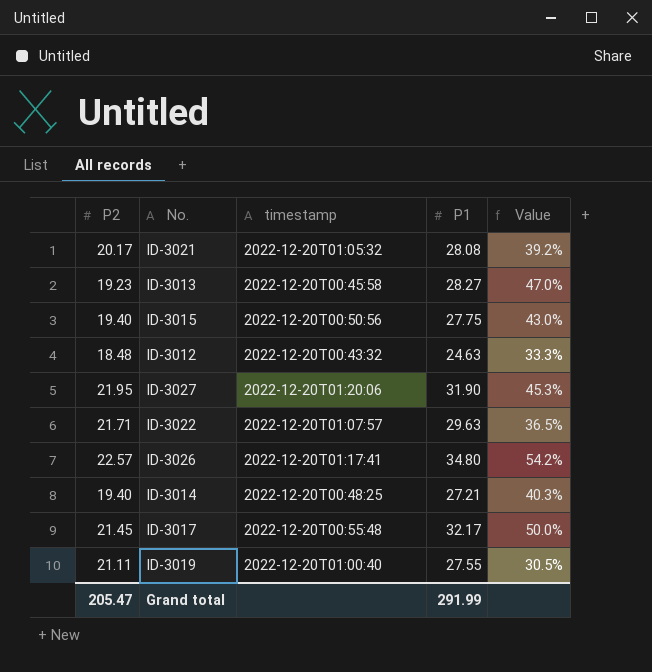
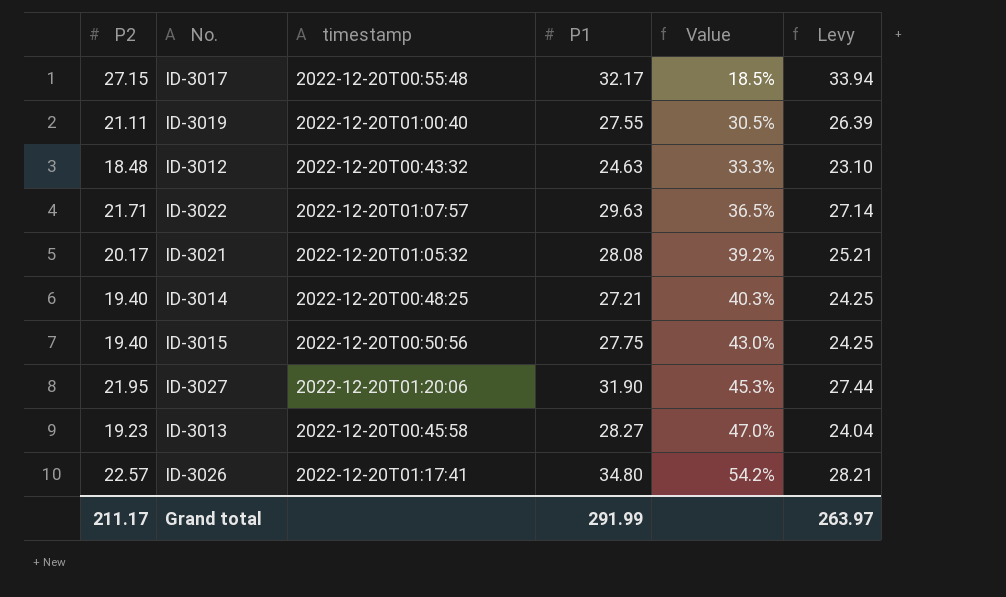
row order: none -> Value ascending
column Levy | formula: none -> [P2] * 1.25
ID-3017 | P2: 21.45 -> 27.15
ID-3017 | Value: 50.0% -> 18.5%
Grand total | P2: 205.47 -> 211.17

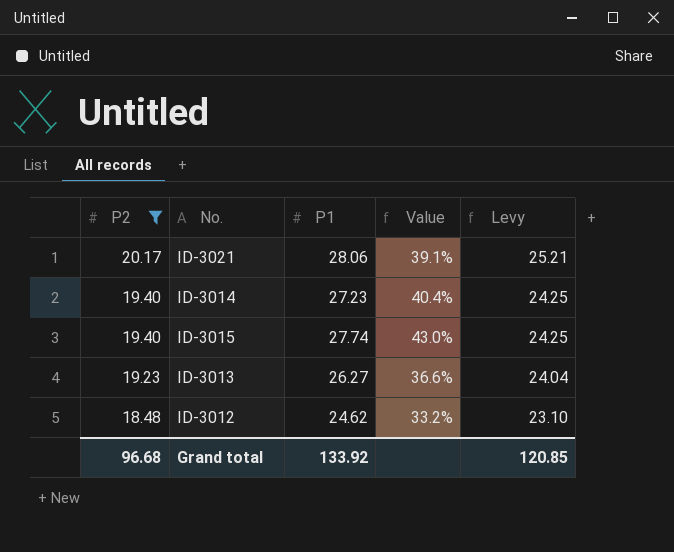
filter: none -> P2 <= 20.17
row order: Value ascending -> P2 descending
column timestamp | position: 3 -> none
ID-3021 | P1: 28.08 -> 28.06
ID-3021 | Value: 39.2% -> 39.1%
ID-3014 | P1: 27.21 -> 27.23
ID-3014 | Value: 40.3% -> 40.4%
ID-3015 | P1: 27.75 -> 27.74
ID-3013 | P1: 28.27 -> 26.27
ID-3013 | Value: 47.0% -> 36.6%
ID-3012 | P1: 24.63 -> 24.62
ID-3012 | Value: 33.3% -> 33.2%
Grand total | P2: 211.17 -> 96.68
Grand total | P1: 291.99 -> 133.92
Grand total | Levy: 263.97 -> 120.85

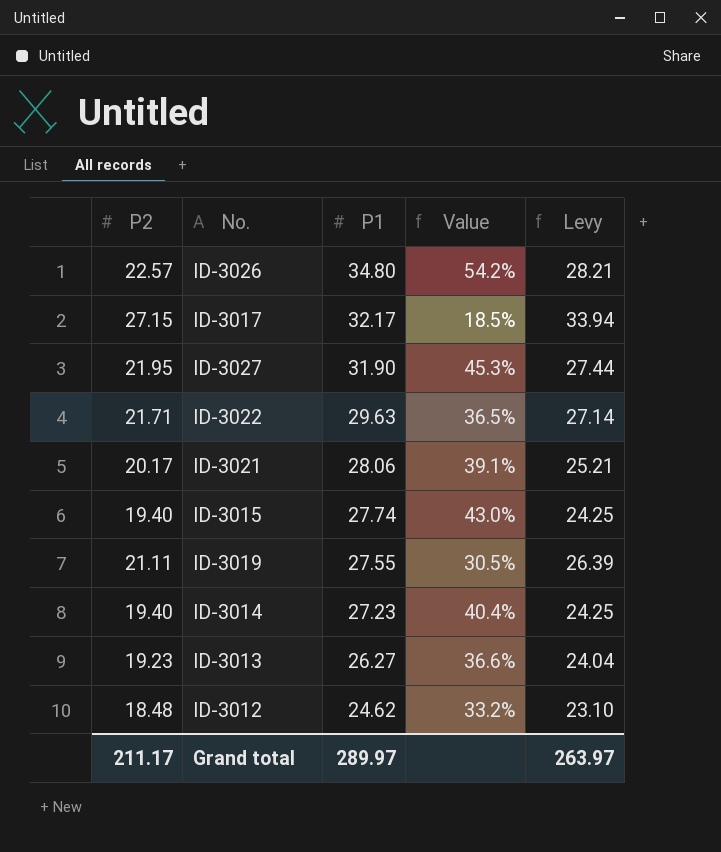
filter: P2 <= 20.17 -> none
row order: P2 descending -> P1 descending
Grand total | P2: 96.68 -> 211.17
Grand total | P1: 133.92 -> 289.97
Grand total | Levy: 120.85 -> 263.97

